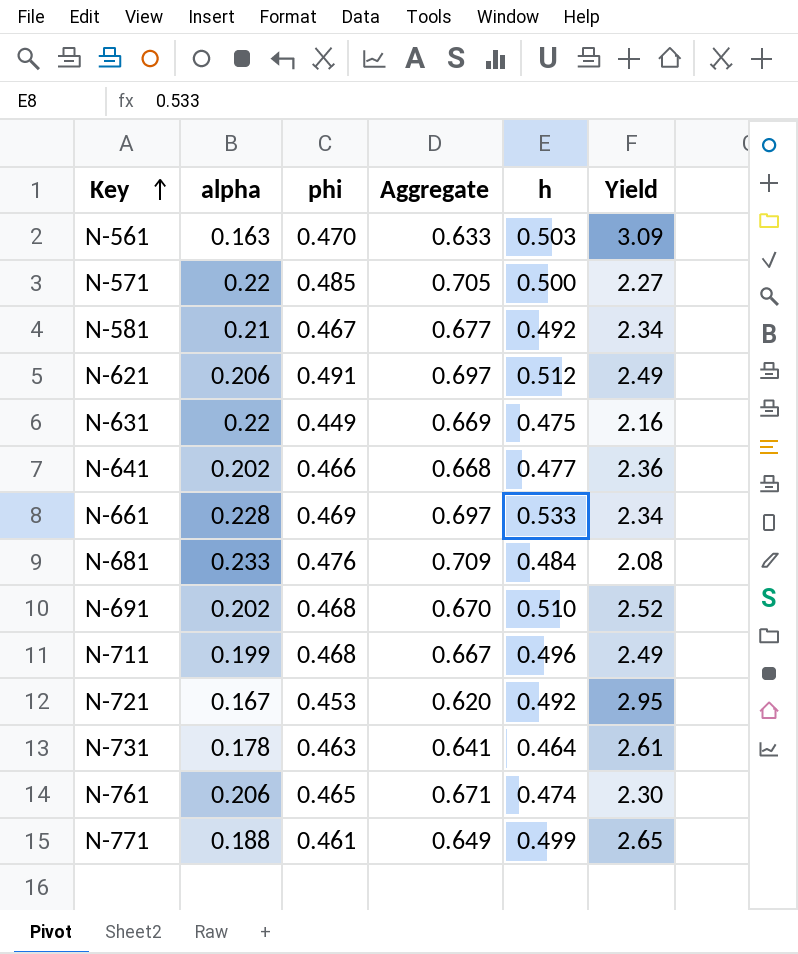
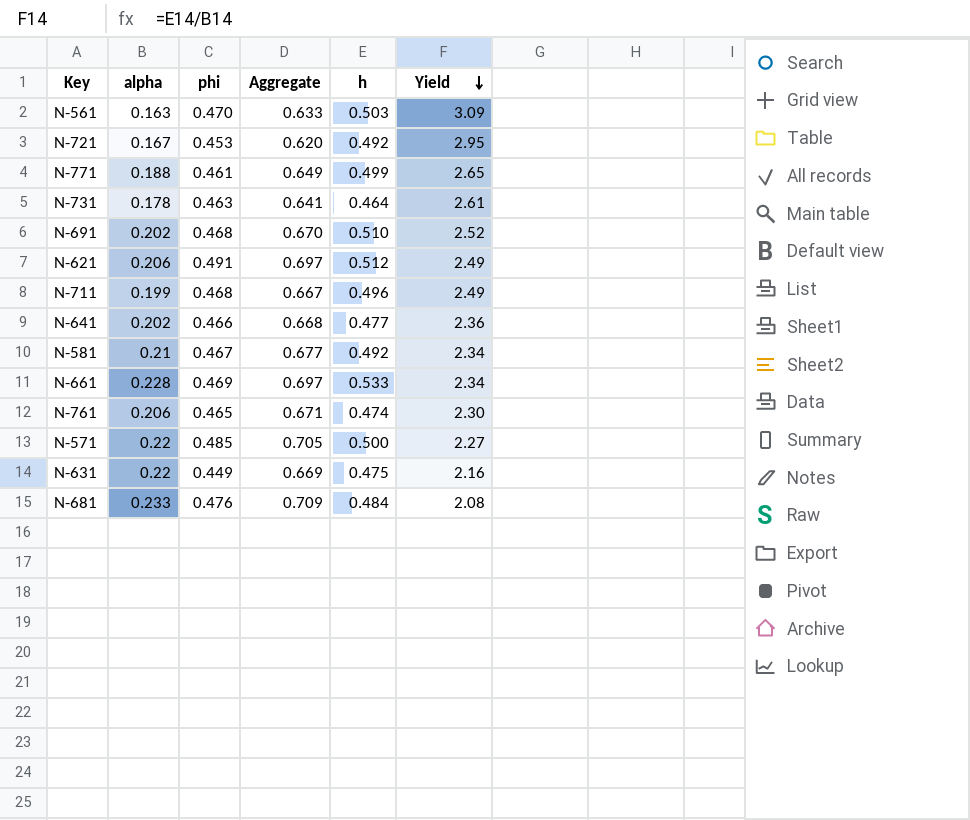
row order: Key ascending -> Yield descending

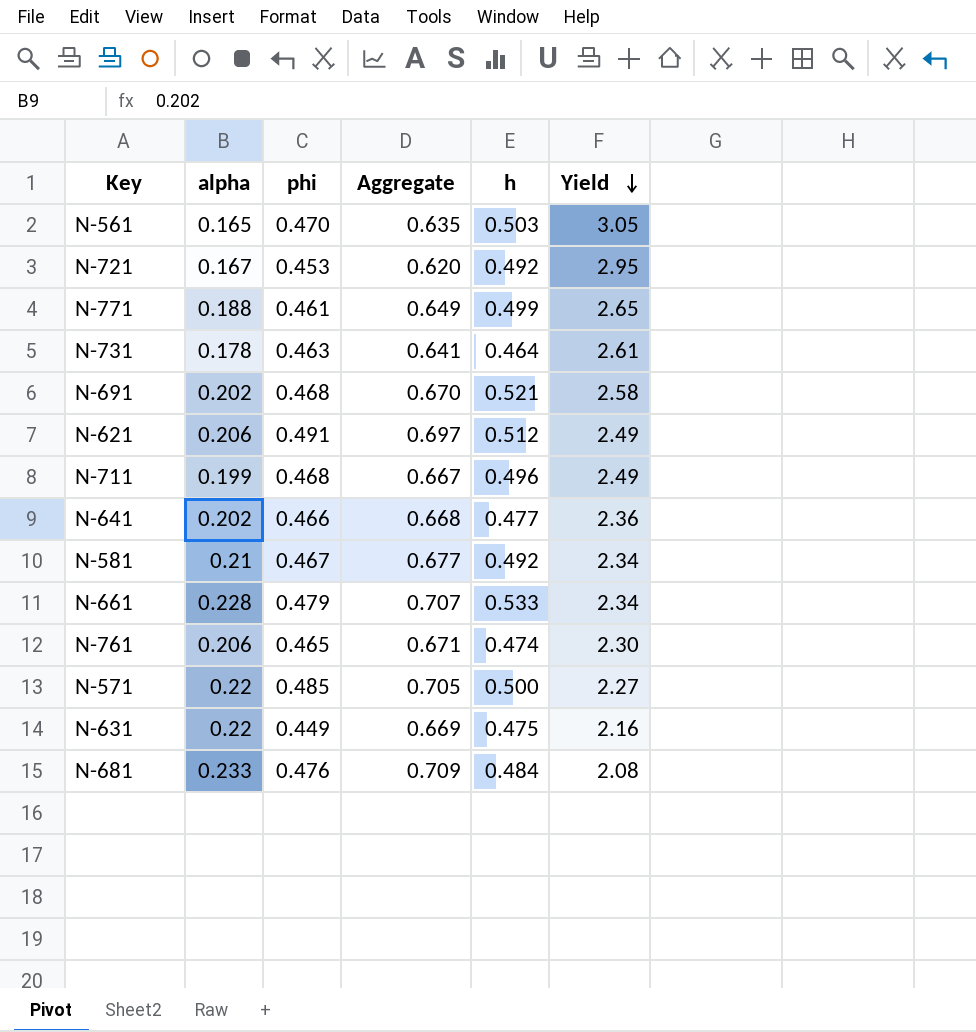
N-561 | alpha: 0.163 -> 0.165
N-561 | Aggregate: 0.633 -> 0.635
N-561 | Yield: 3.09 -> 3.05
N-691 | h: 0.510 -> 0.521
N-691 | Yield: 2.52 -> 2.58
N-661 | phi: 0.469 -> 0.479
N-661 | Aggregate: 0.697 -> 0.707

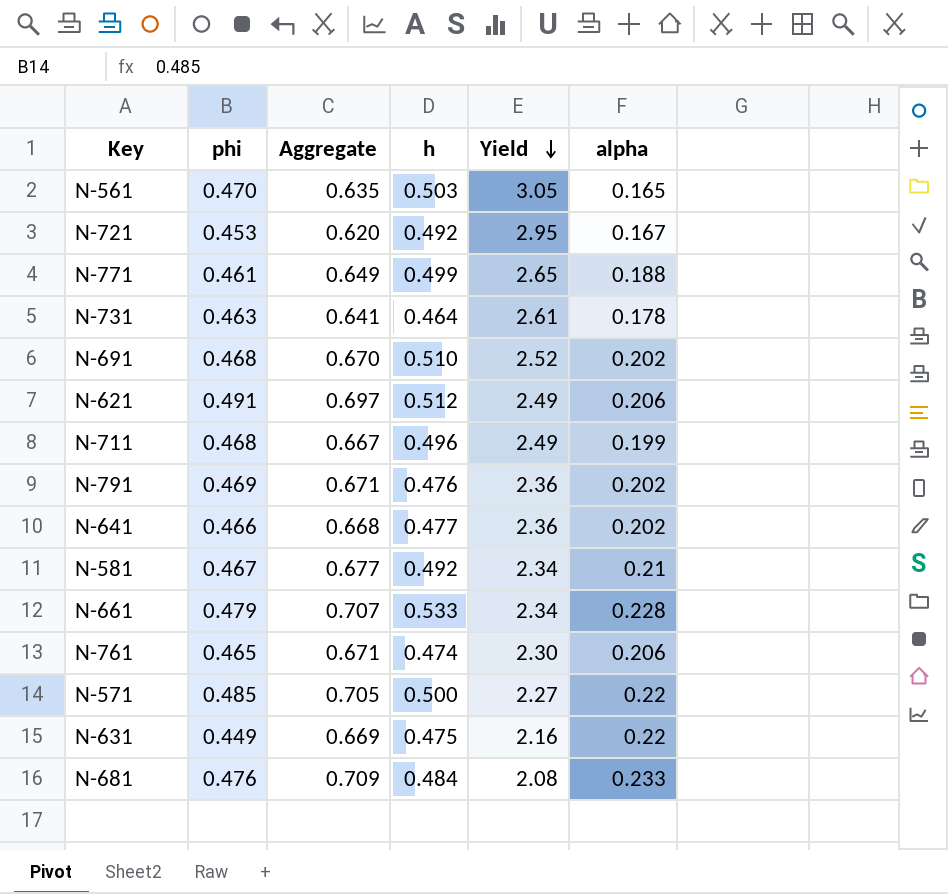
column alpha | position: 2 -> 6
N-691 | h: 0.521 -> 0.510
N-691 | Yield: 2.58 -> 2.52
row N-791: none -> 0.469 | 0.671 | 0.476 | 2.36 | 0.202

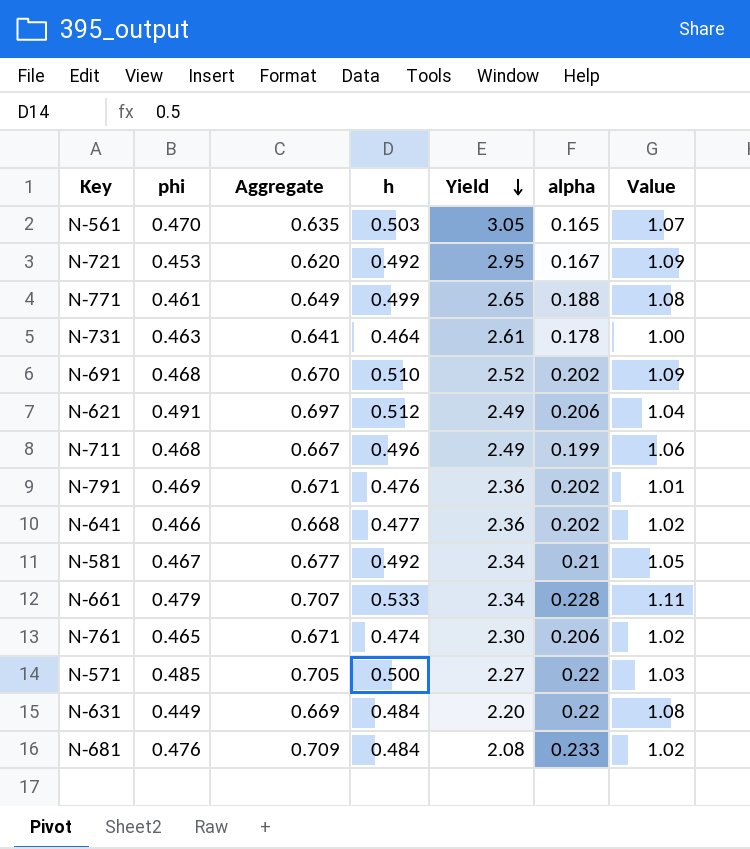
column Value | formula: none -> [h] / [phi]
N-631 | h: 0.475 -> 0.484
N-631 | Yield: 2.16 -> 2.20

